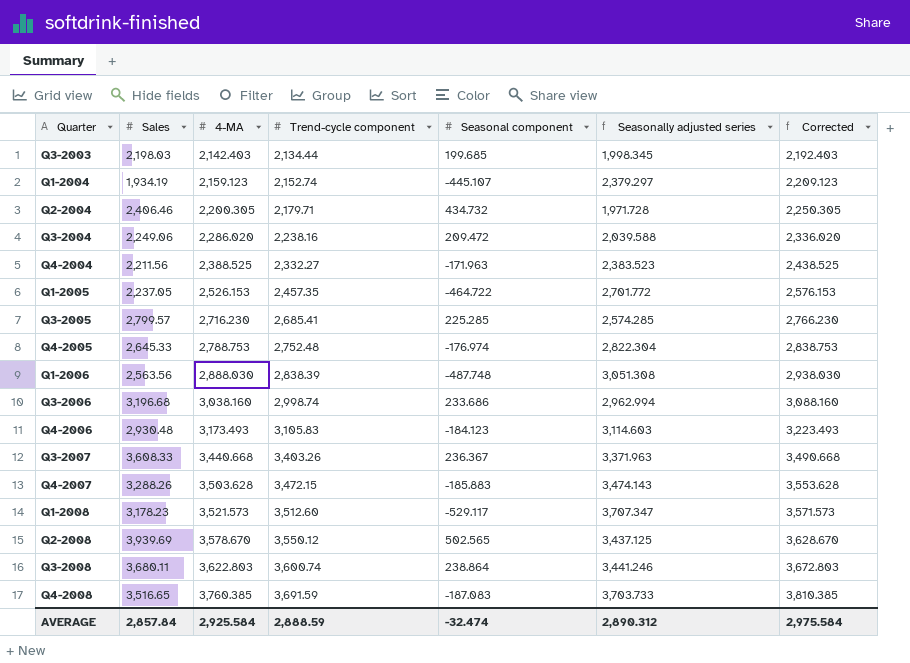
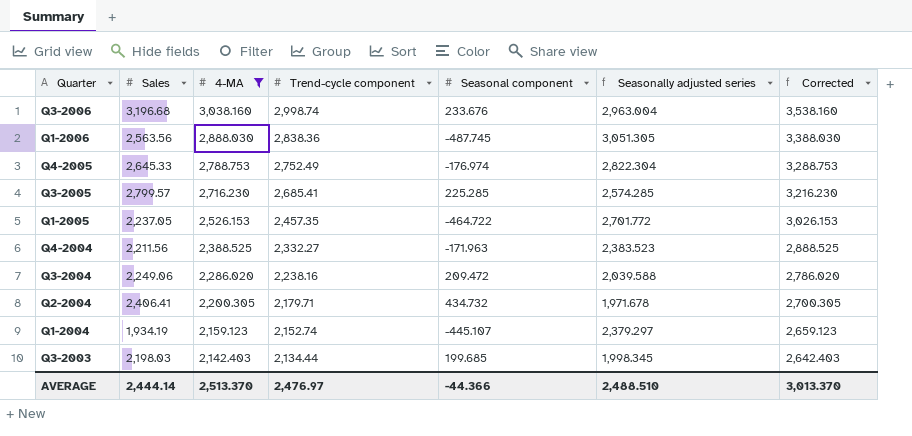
filter: none -> 4-MA <= 3,038.160
row order: Quarter ascending -> Quarter descending
column Corrected | formula: [4-MA] + 50 -> [4-MA] + 500
Q3-2006 | Seasonal component: 233.686 -> 233.676
Q3-2006 | Seasonally adjusted series: 2,962.994 -> 2,963.004
Q1-2006 | Trend-cycle component: 2,838.39 -> 2,838.36
Q1-2006 | Seasonal component: -487.748 -> -487.745
Q1-2006 | Seasonally adjusted series: 3,051.308 -> 3,051.305
Q4-2005 | Trend-cycle component: 2,752.48 -> 2,752.49
Q2-2004 | Sales: 2,406.46 -> 2,406.41
Q2-2004 | Seasonally adjusted series: 1,971.728 -> 1,971.678
AVERAGE | Sales: 2,857.84 -> 2,444.14
AVERAGE | 4-MA: 2,925.584 -> 2,513.370
AVERAGE | Trend-cycle component: 2,888.59 -> 2,476.97
AVERAGE | Seasonal component: -32.474 -> -44.366
AVERAGE | Seasonally adjusted series: 2,890.312 -> 2,488.510
AVERAGE | Corrected: 2,975.584 -> 3,013.370

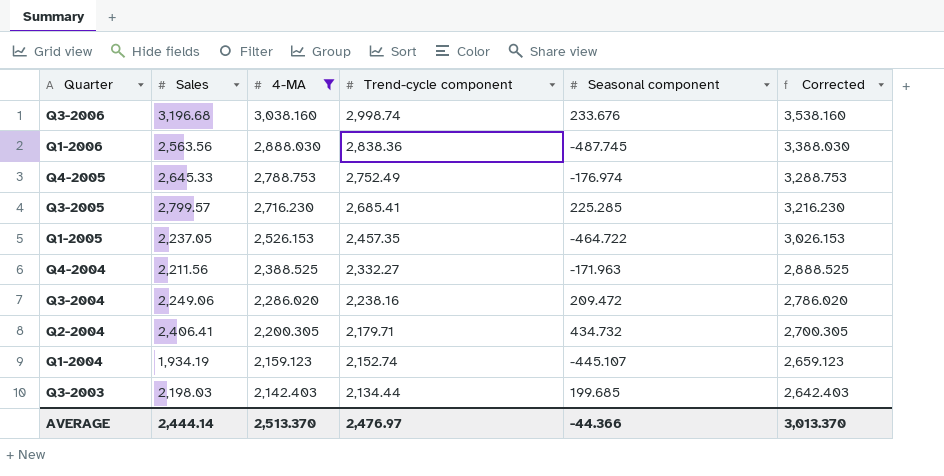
column Seasonally adjusted series | formula: [Sales] - [Seasonal component] -> none

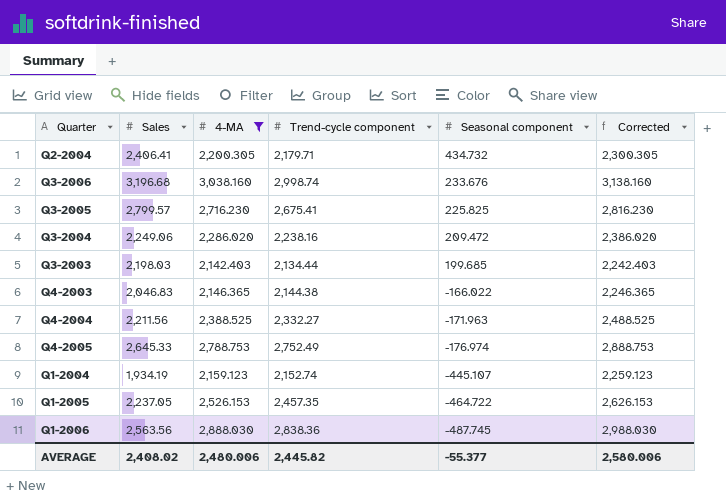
row order: Quarter descending -> Seasonal component descending
column Corrected | formula: [4-MA] + 500 -> [4-MA] + 100
Q3-2005 | Trend-cycle component: 2,685.41 -> 2,675.41
Q3-2005 | Seasonal component: 225.285 -> 225.825
row Q4-2003: none -> 2,046.83 | 2,146.365 | 2,144.38 | -166.022 | 2,246.365
AVERAGE | Sales: 2,444.14 -> 2,408.02
AVERAGE | 4-MA: 2,513.370 -> 2,480.006
AVERAGE | Trend-cycle component: 2,476.97 -> 2,445.82
AVERAGE | Seasonal component: -44.366 -> -55.377
AVERAGE | Corrected: 3,013.370 -> 2,580.006

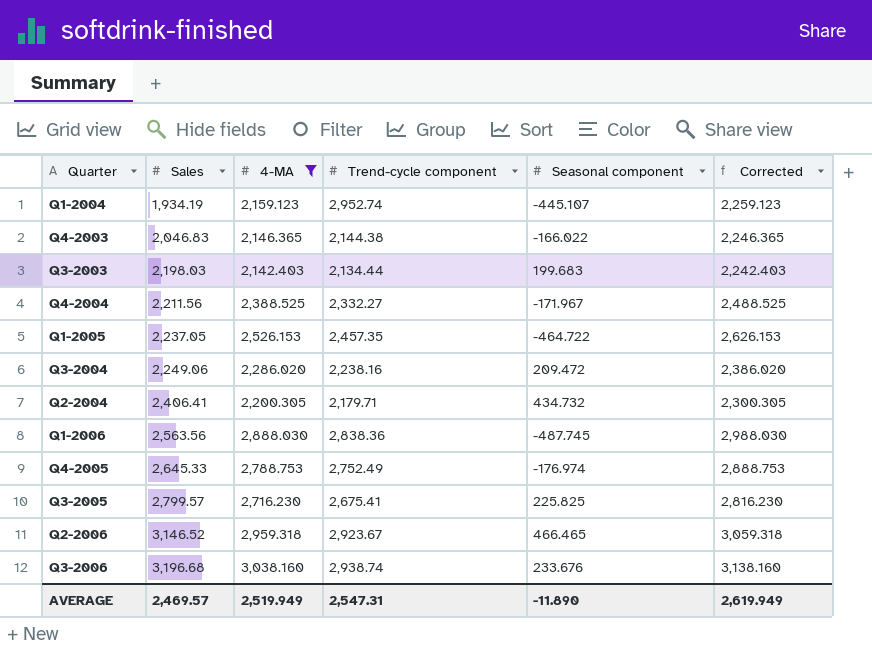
row order: Seasonal component descending -> Sales ascending
Q1-2004 | Trend-cycle component: 2,152.74 -> 2,952.74
Q3-2003 | Seasonal component: 199.685 -> 199.683
Q4-2004 | Seasonal component: -171.963 -> -171.967
row Q2-2006: none -> 3,146.52 | 2,959.318 | 2,923.67 | 466.465 | 3,059.318
Q3-2006 | Trend-cycle component: 2,998.74 -> 2,938.74
AVERAGE | Sales: 2,408.02 -> 2,469.57
AVERAGE | 4-MA: 2,480.006 -> 2,519.949
AVERAGE | Trend-cycle component: 2,445.82 -> 2,547.31
AVERAGE | Seasonal component: -55.377 -> -11.890
AVERAGE | Corrected: 2,580.006 -> 2,619.949

